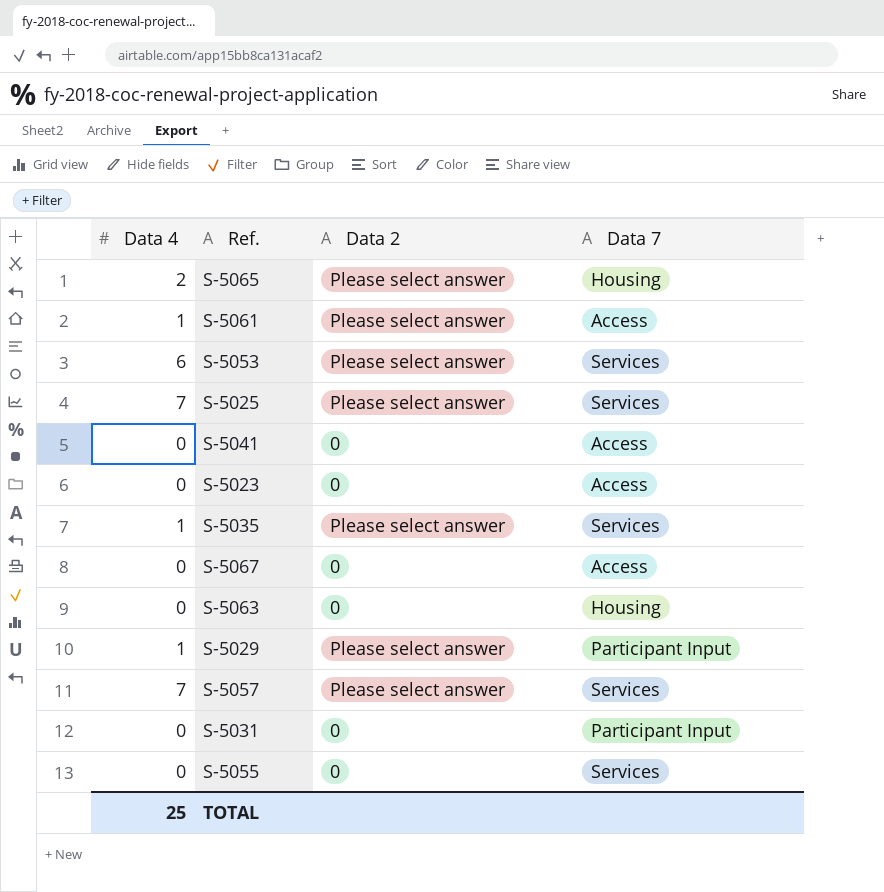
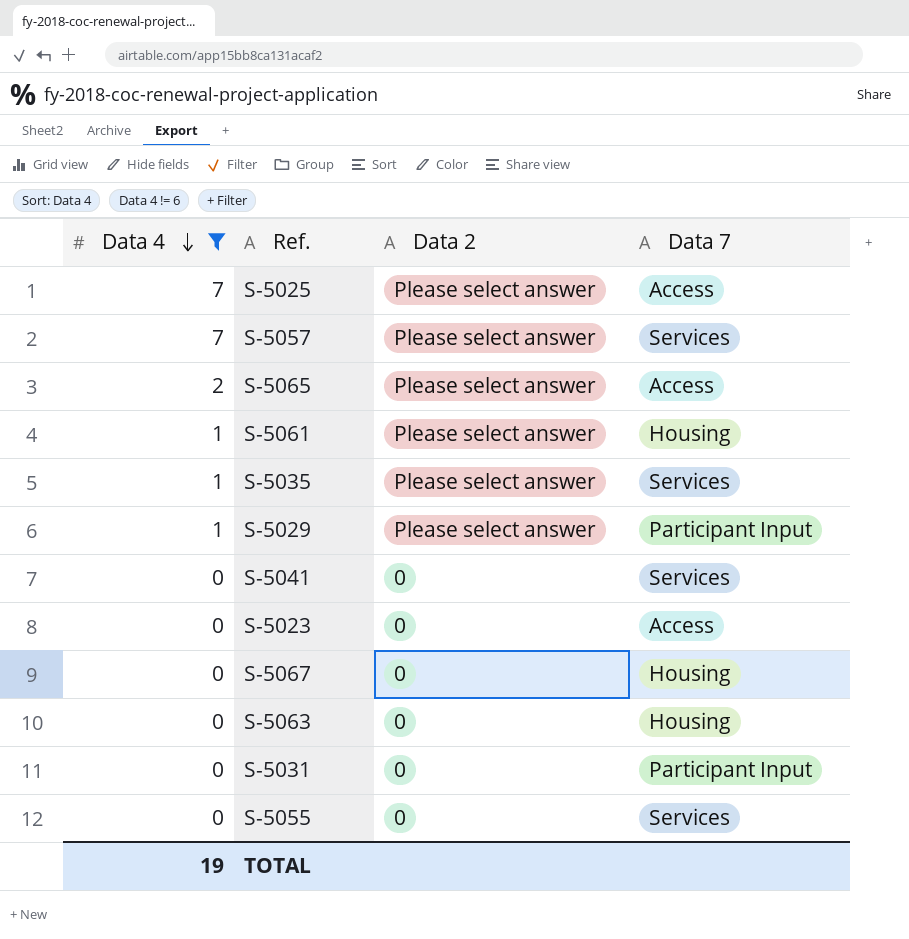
filter: none -> Data 4 != 6
row order: none -> Data 4 descending
S-5025 | Data 7: Services -> Access
S-5065 | Data 7: Housing -> Access
S-5061 | Data 7: Access -> Housing
S-5041 | Data 7: Access -> Services
S-5067 | Data 7: Access -> Housing
TOTAL | Data 4: 25 -> 19

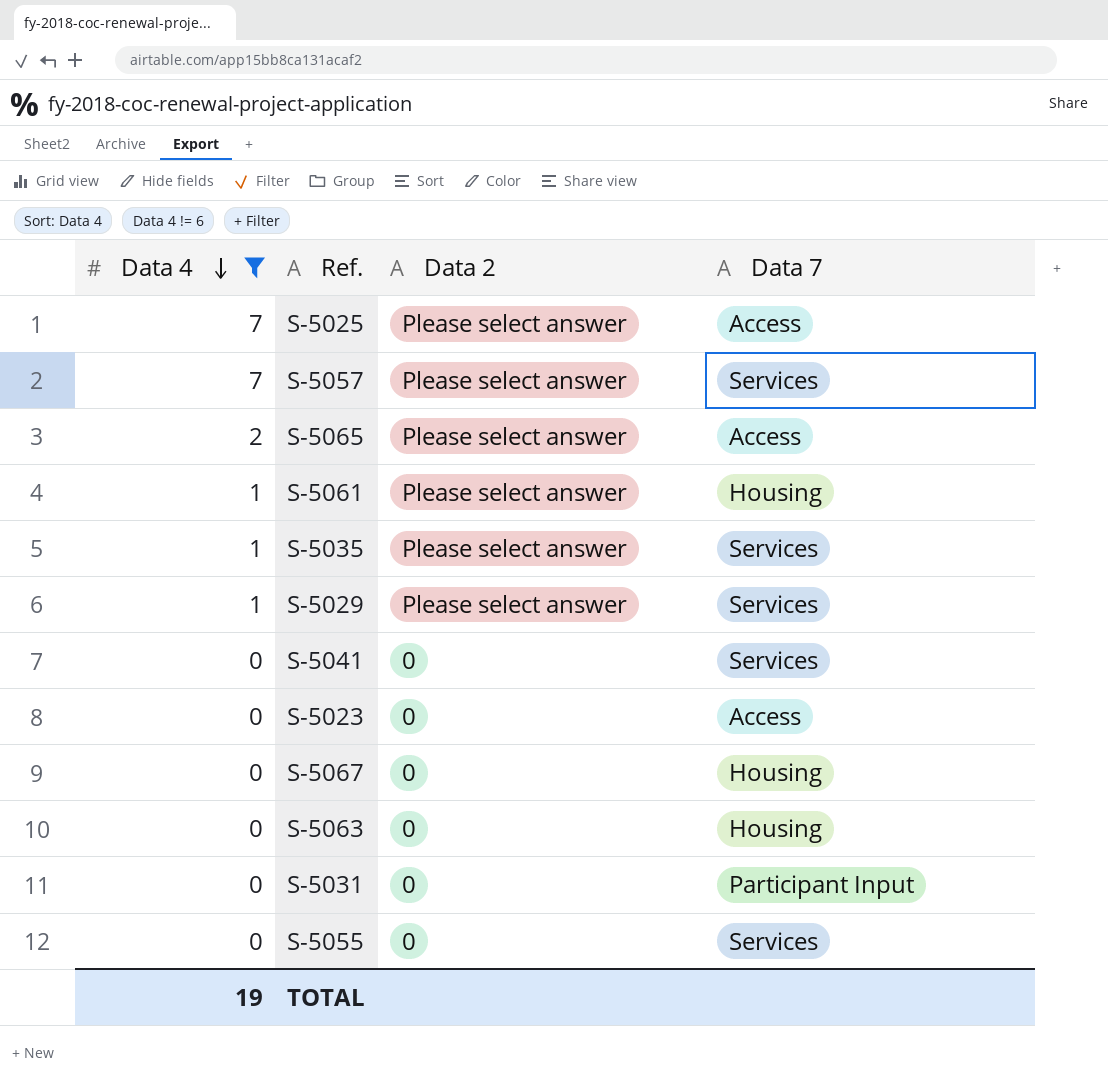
S-5029 | Data 7: Participant Input -> Services

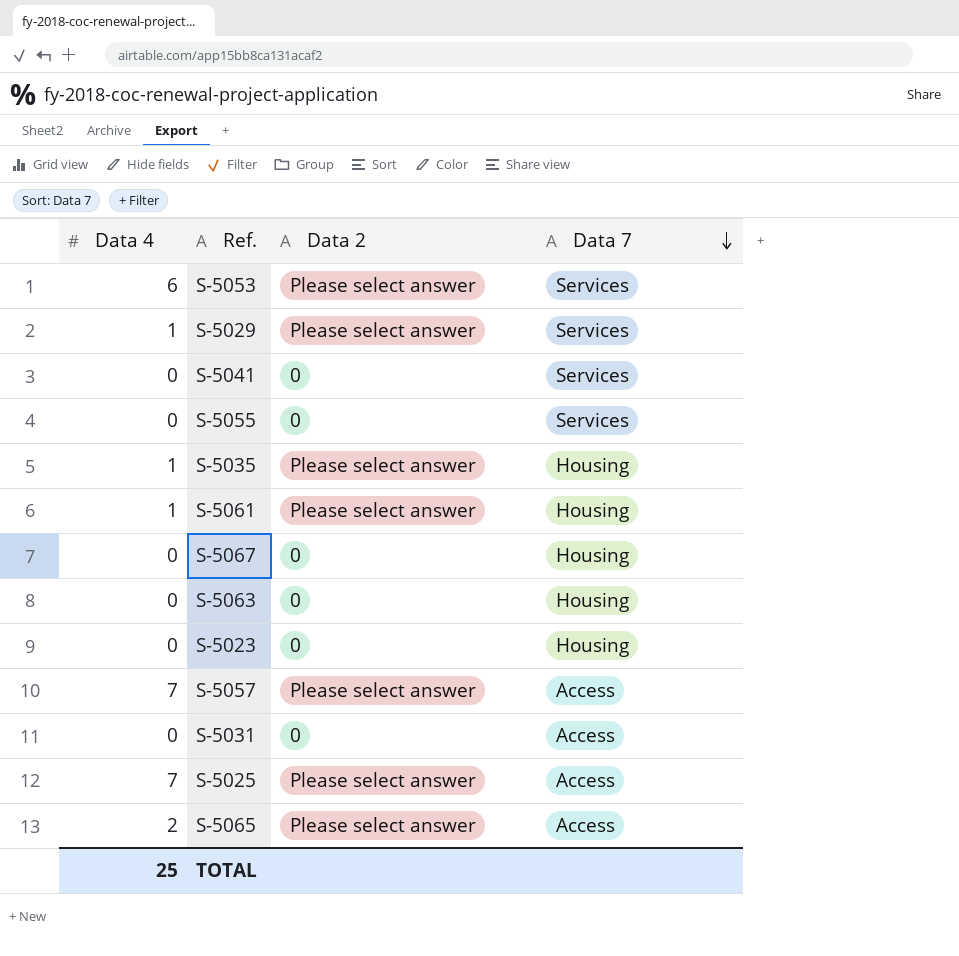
filter: Data 4 != 6 -> none
row order: Data 4 descending -> Data 7 descending
S-5035 | Data 7: Services -> Housing
S-5023 | Data 7: Access -> Housing
S-5057 | Data 7: Services -> Access
S-5031 | Data 7: Participant Input -> Access
TOTAL | Data 4: 19 -> 25

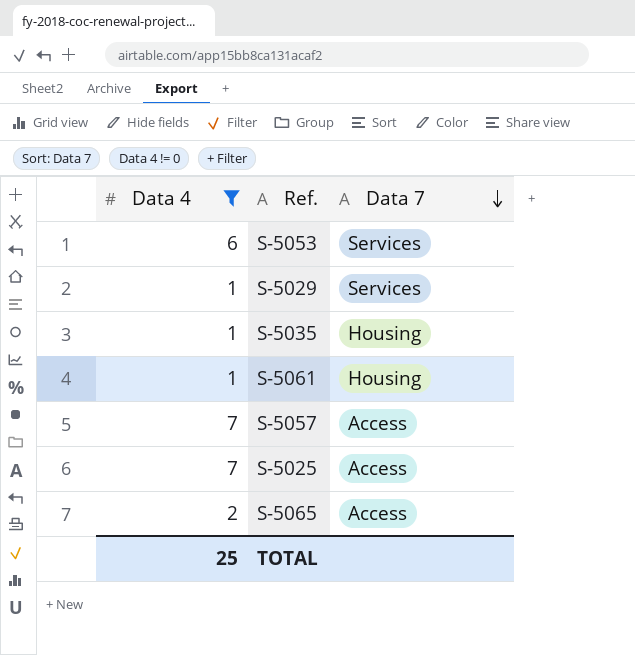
filter: none -> Data 4 != 0
column Data 2 | position: 3 -> none

